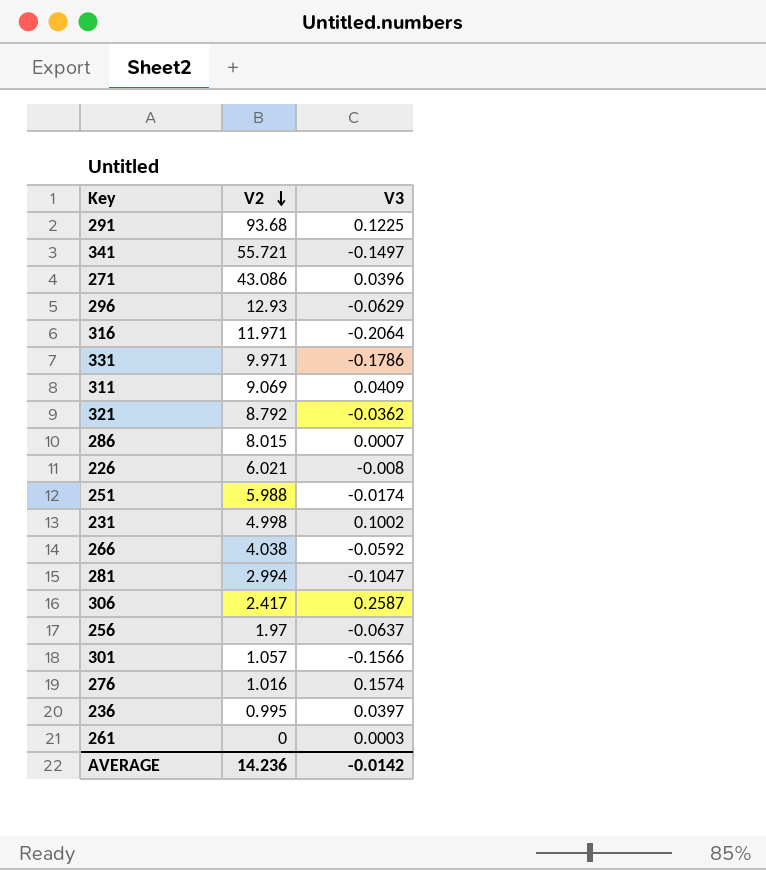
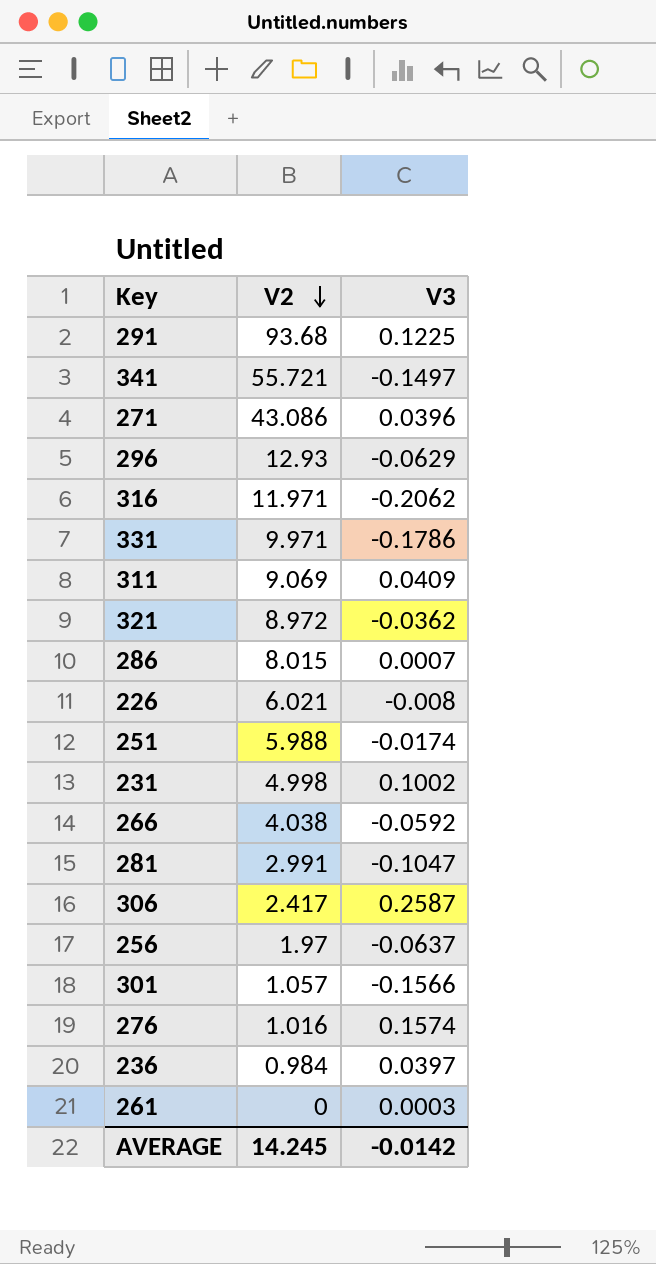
316 | V3: -0.2064 -> -0.2062
321 | V2: 8.792 -> 8.972
281 | V2: 2.994 -> 2.991
236 | V2: 0.995 -> 0.984
AVERAGE | V2: 14.236 -> 14.245

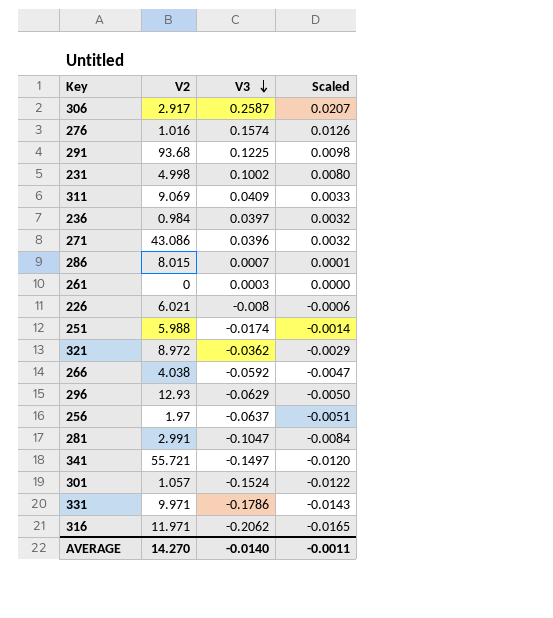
row order: V2 descending -> V3 descending
column Scaled | formula: none -> [V3] * 0.08
306 | V2: 2.417 -> 2.917
301 | V3: -0.1566 -> -0.1524
AVERAGE | V2: 14.245 -> 14.270
AVERAGE | V3: -0.0142 -> -0.0140

